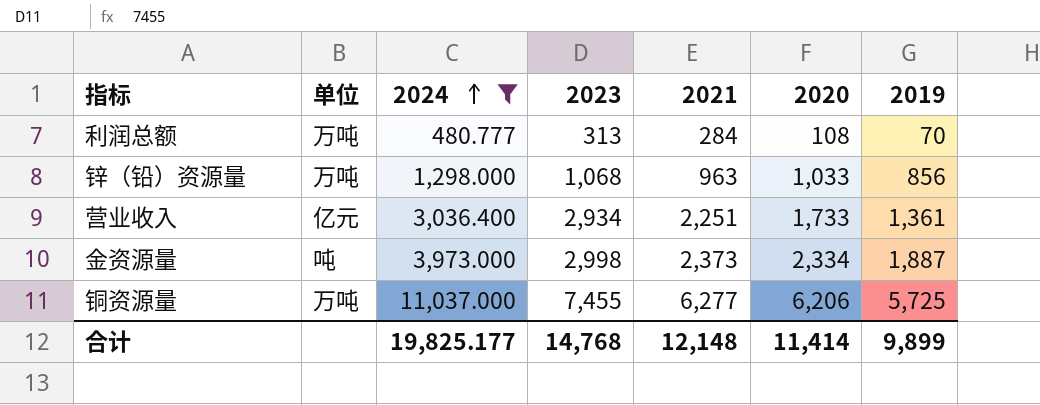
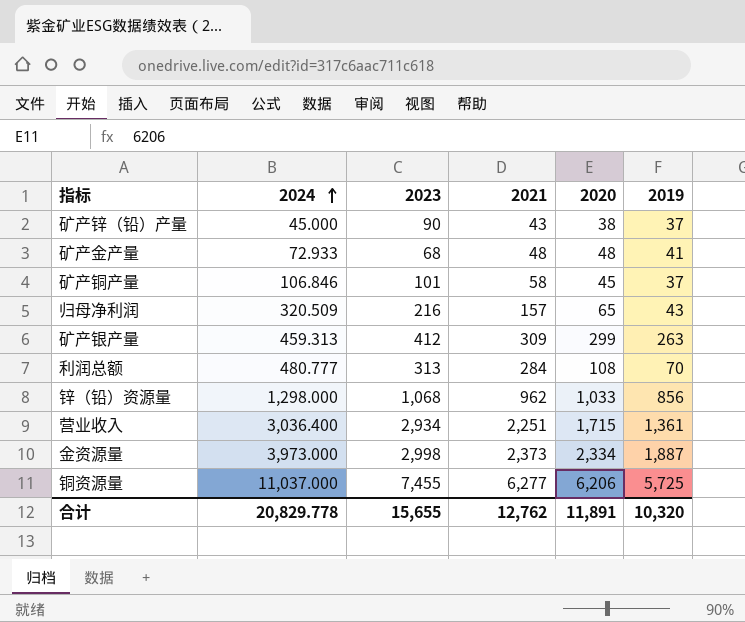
filter: 2024 >= 480.777 -> none
column 单位 | position: 2 -> none
锌（铅）资源量 | 2021: 963 -> 962
营业收入 | 2020: 1,733 -> 1,715
合计 | 2024: 19,825.177 -> 20,829.778
合计 | 2023: 14,768 -> 15,655
合计 | 2021: 12,148 -> 12,762
合计 | 2020: 11,414 -> 11,891
合计 | 2019: 9,899 -> 10,320

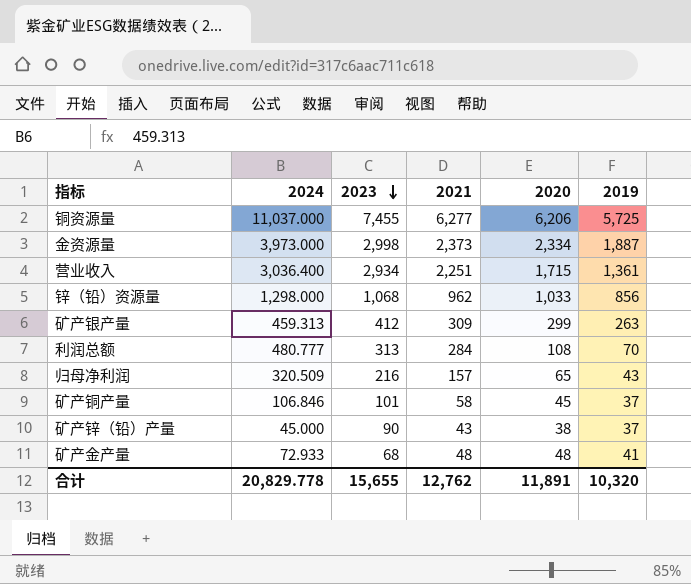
row order: 2024 ascending -> 2023 descending

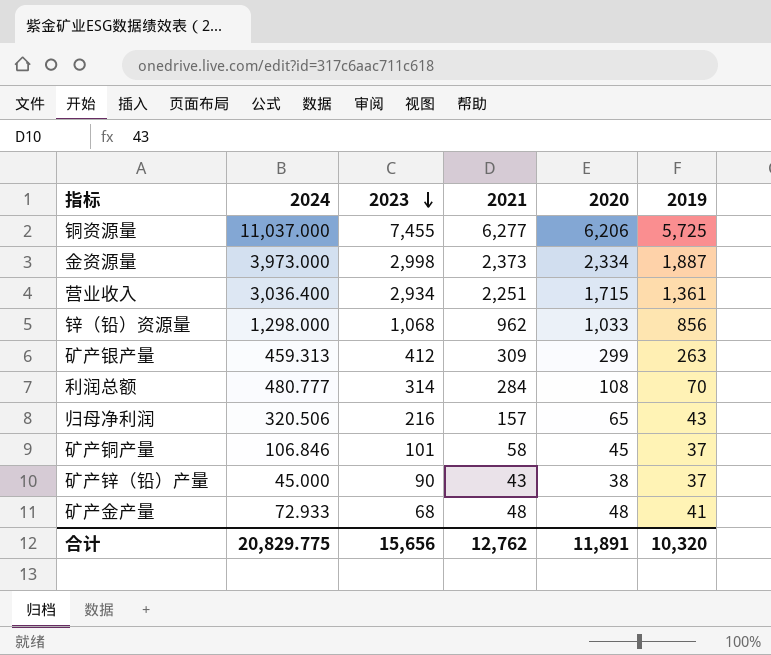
利润总额 | 2023: 313 -> 314
归母净利润 | 2024: 320.509 -> 320.506
合计 | 2024: 20,829.778 -> 20,829.775
合计 | 2023: 15,655 -> 15,656

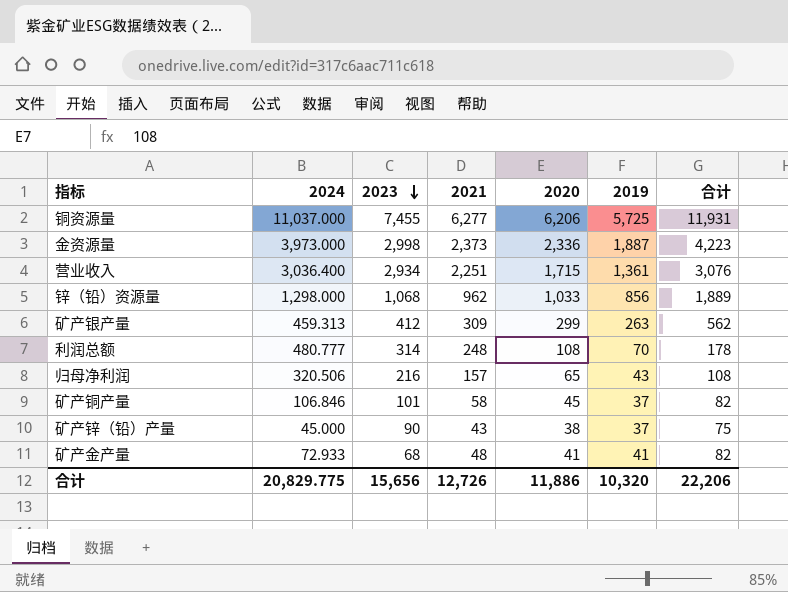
column 合计 | formula: none -> [2020] + [2019]
金资源量 | 2020: 2,334 -> 2,336
利润总额 | 2021: 284 -> 248
矿产金产量 | 2020: 48 -> 41
合计 | 2021: 12,762 -> 12,726
合计 | 2020: 11,891 -> 11,886

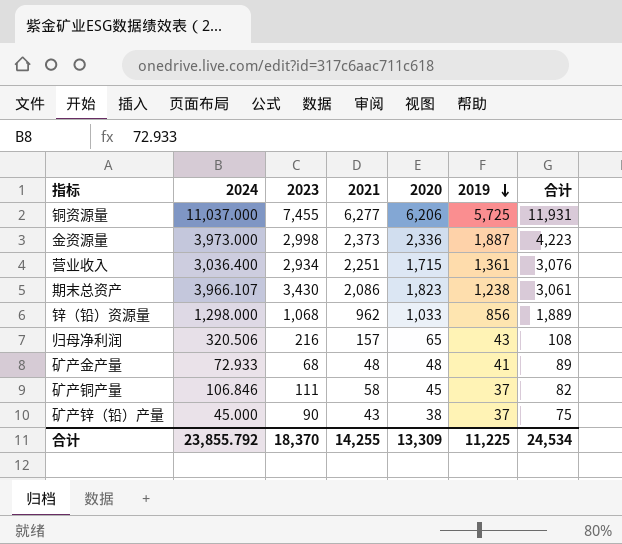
row order: 2023 descending -> 2019 descending
row 矿产银产量: 459.313 | 412 | 309 | 299 | 263 | 562 -> none
row 利润总额: 480.777 | 314 | 248 | 108 | 70 | 178 -> none
row 期末总资产: none -> 3,966.107 | 3,430 | 2,086 | 1,823 | 1,238 | 3,061
矿产金产量 | 2020: 41 -> 48
矿产金产量 | 合计: 82 -> 89
矿产铜产量 | 2023: 101 -> 111
合计 | 2024: 20,829.775 -> 23,855.792
合计 | 2023: 15,656 -> 18,370
合计 | 2021: 12,726 -> 14,255
合计 | 2020: 11,886 -> 13,309
合计 | 2019: 10,320 -> 11,225
合计 | 合计: 22,206 -> 24,534

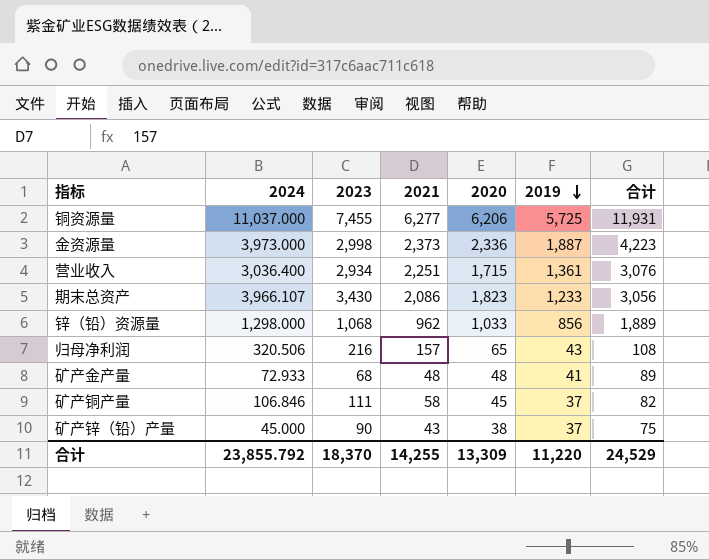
期末总资产 | 2019: 1,238 -> 1,233
期末总资产 | 合计: 3,061 -> 3,056
合计 | 2019: 11,225 -> 11,220
合计 | 合计: 24,534 -> 24,529

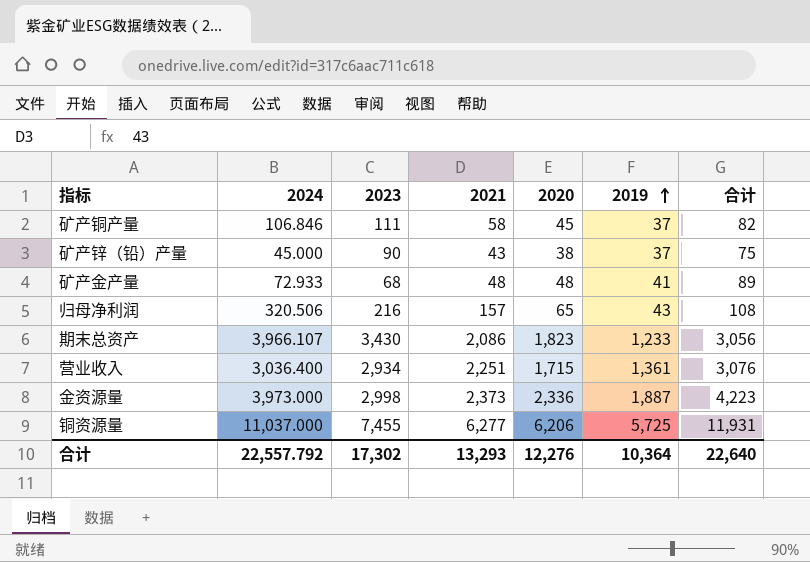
row order: 2019 descending -> 2019 ascending
row 锌（铅）资源量: 1,298.000 | 1,068 | 962 | 1,033 | 856 | 1,889 -> none
合计 | 2024: 23,855.792 -> 22,557.792
合计 | 2023: 18,370 -> 17,302
合计 | 2021: 14,255 -> 13,293
合计 | 2020: 13,309 -> 12,276
合计 | 2019: 11,220 -> 10,364
合计 | 合计: 24,529 -> 22,640

